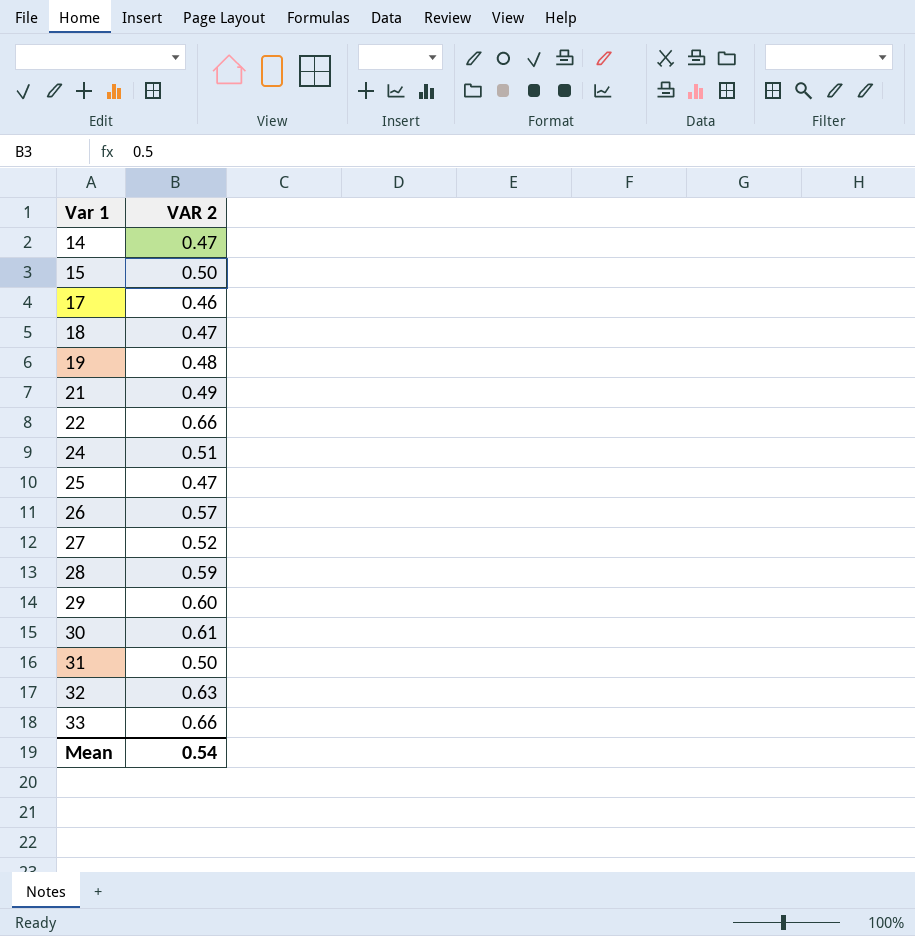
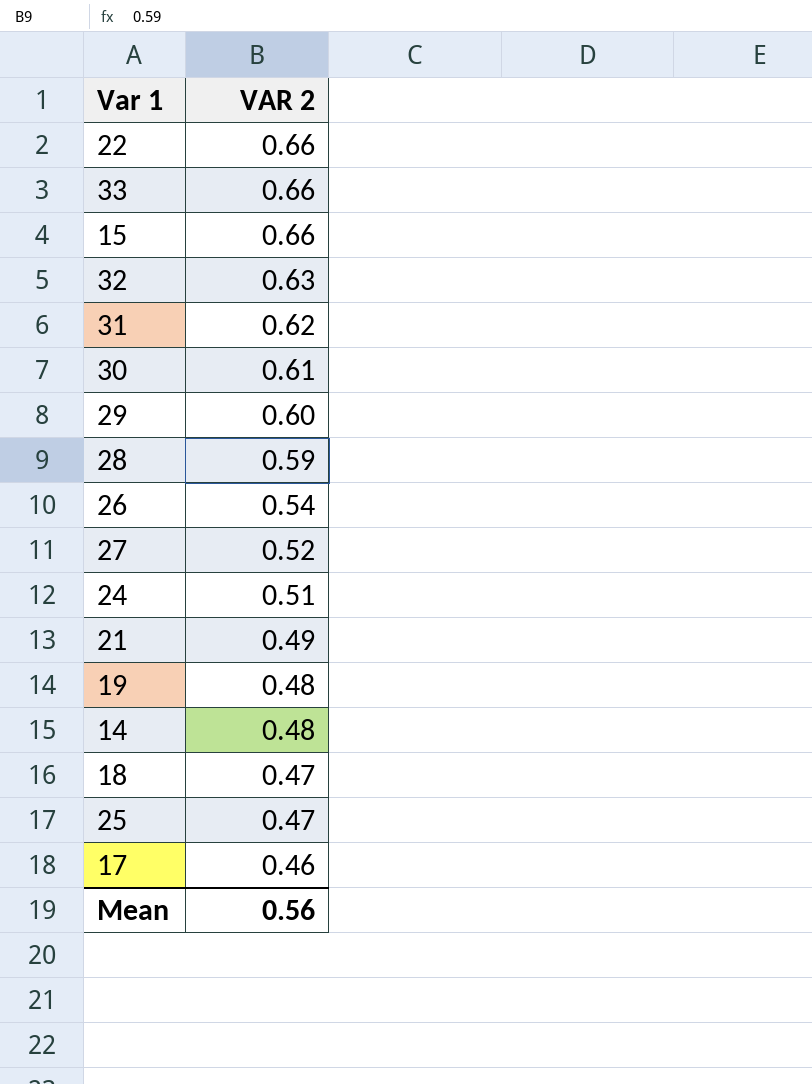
row order: Var 1 ascending -> VAR 2 descending
15 | VAR 2: 0.50 -> 0.66
31 | VAR 2: 0.50 -> 0.62
26 | VAR 2: 0.57 -> 0.54
14 | VAR 2: 0.47 -> 0.48
Mean | VAR 2: 0.54 -> 0.56

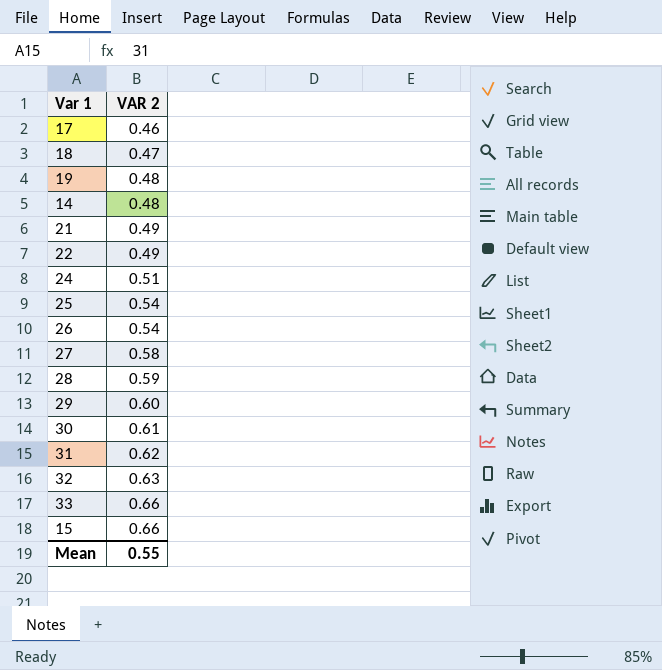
row order: VAR 2 descending -> VAR 2 ascending
22 | VAR 2: 0.66 -> 0.49
25 | VAR 2: 0.47 -> 0.54
27 | VAR 2: 0.52 -> 0.58
Mean | VAR 2: 0.56 -> 0.55

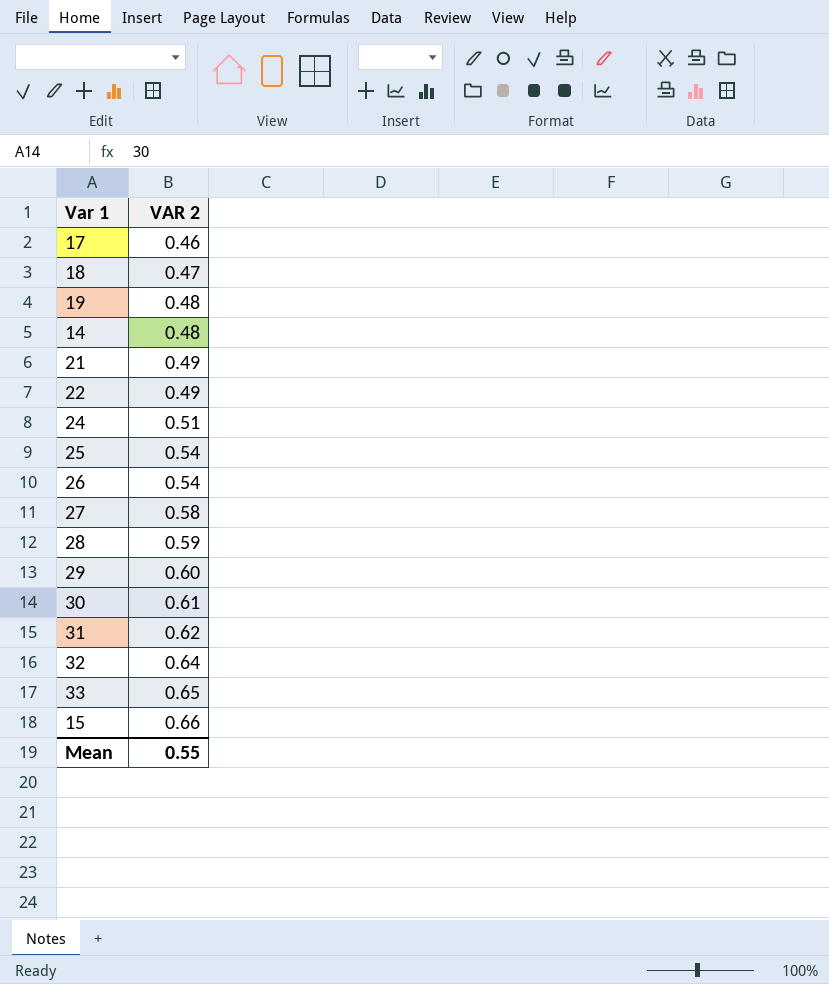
32 | VAR 2: 0.63 -> 0.64
33 | VAR 2: 0.66 -> 0.65

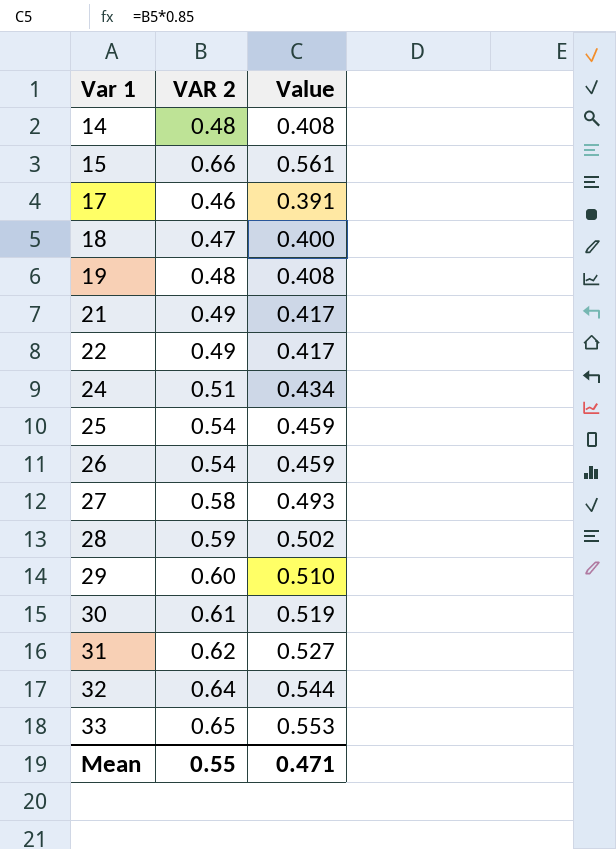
row order: VAR 2 ascending -> Var 1 ascending
column Value | formula: none -> [VAR 2] * 0.85

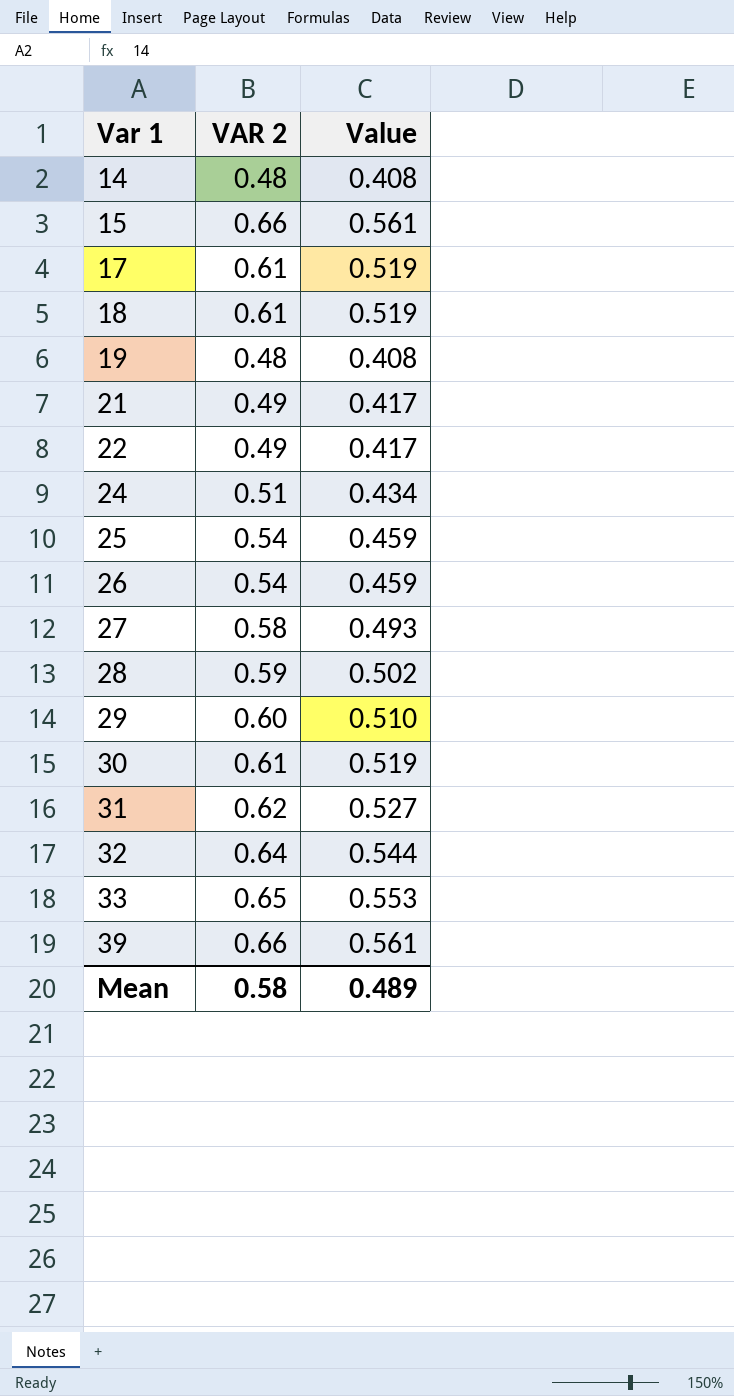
17 | VAR 2: 0.46 -> 0.61
17 | Value: 0.391 -> 0.519
18 | VAR 2: 0.47 -> 0.61
18 | Value: 0.400 -> 0.519
row 39: none -> 0.66 | 0.561
Mean | VAR 2: 0.55 -> 0.58
Mean | Value: 0.471 -> 0.489

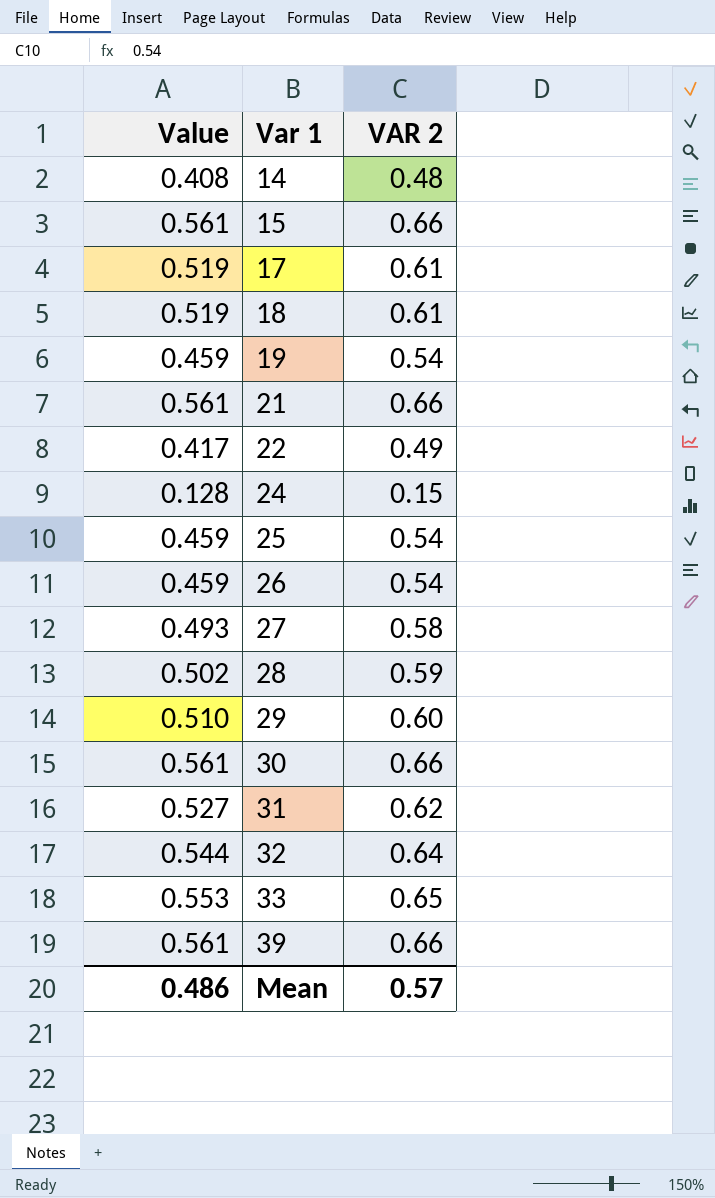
column Value | position: 3 -> 1
19 | Value: 0.408 -> 0.459
19 | VAR 2: 0.48 -> 0.54
21 | Value: 0.417 -> 0.561
21 | VAR 2: 0.49 -> 0.66
24 | Value: 0.434 -> 0.128
24 | VAR 2: 0.51 -> 0.15
30 | Value: 0.519 -> 0.561
30 | VAR 2: 0.61 -> 0.66
Mean | Value: 0.489 -> 0.486
Mean | VAR 2: 0.58 -> 0.57

